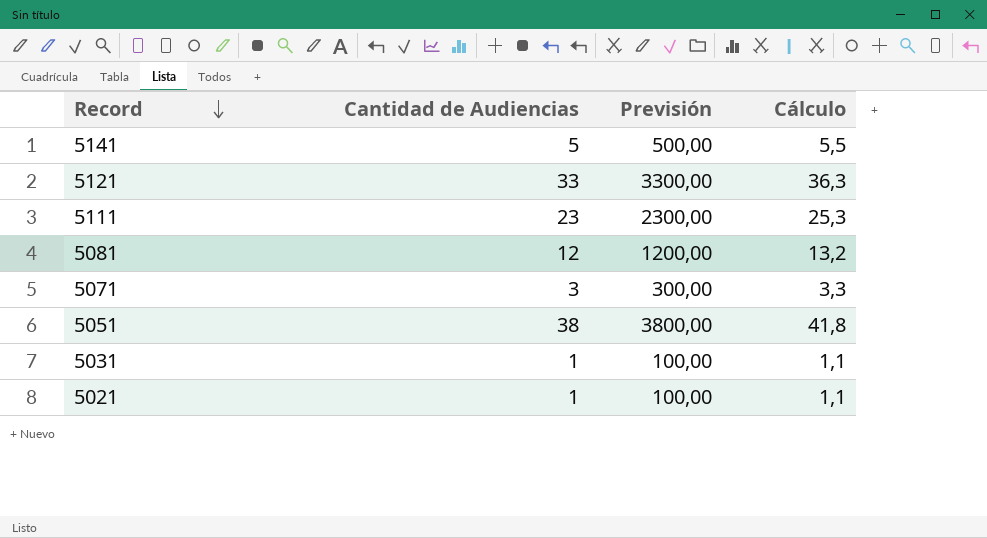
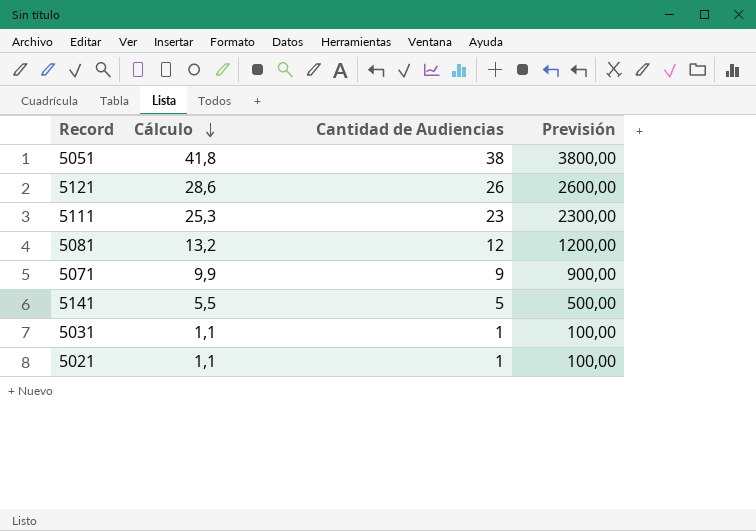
row order: Record descending -> Cálculo descending
column Cálculo | position: 4 -> 2
5121 | Cálculo: 36,3 -> 28,6
5121 | Cantidad de Audiencias: 33 -> 26
5121 | Previsión: 3300,00 -> 2600,00
5071 | Cálculo: 3,3 -> 9,9
5071 | Cantidad de Audiencias: 3 -> 9
5071 | Previsión: 300,00 -> 900,00

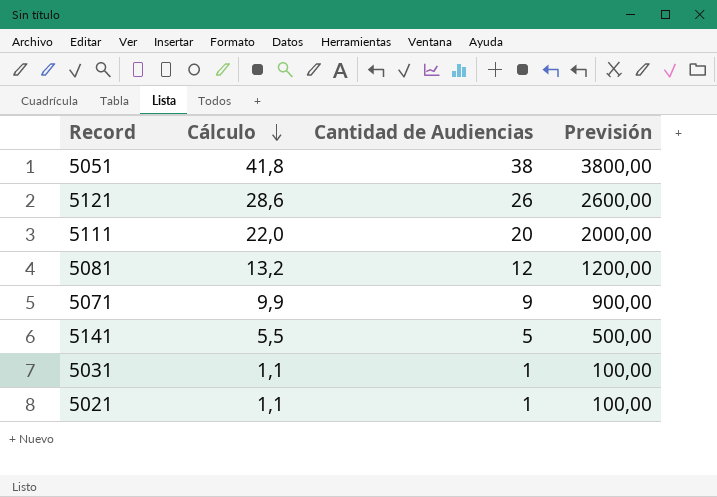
5111 | Cálculo: 25,3 -> 22,0
5111 | Cantidad de Audiencias: 23 -> 20
5111 | Previsión: 2300,00 -> 2000,00

